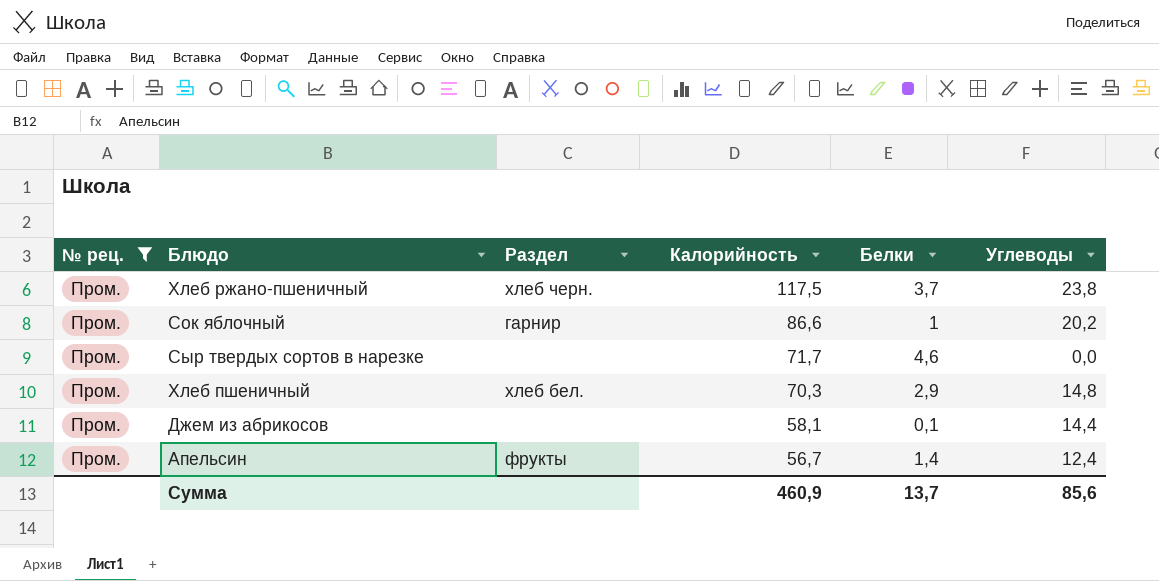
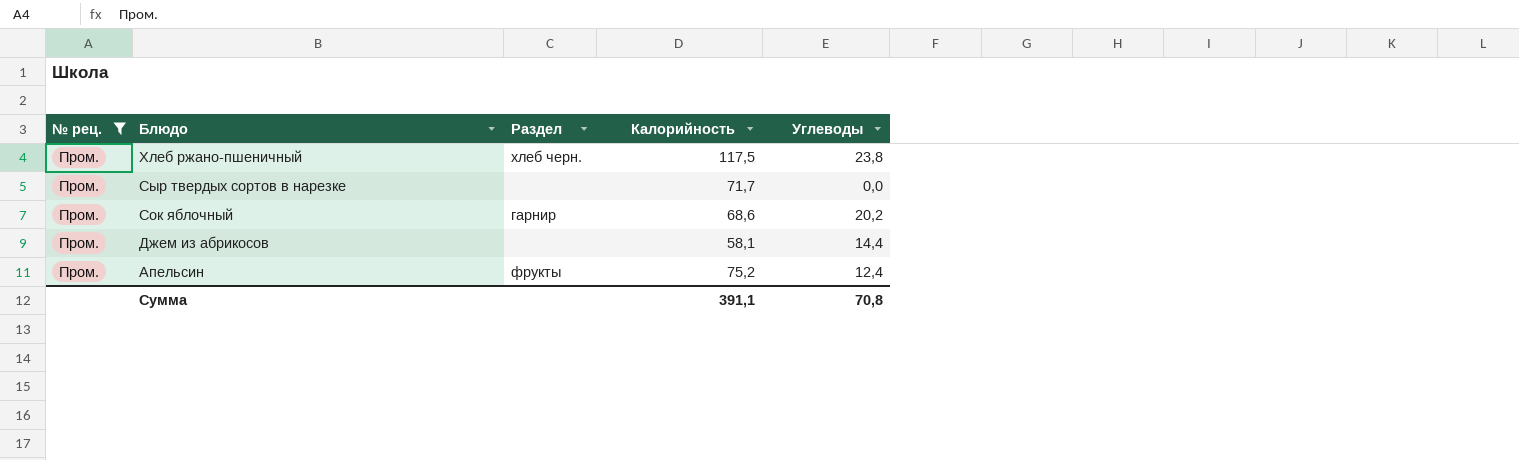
row order: Калорийность descending -> Блюдо descending
column Белки | position: 5 -> none
row Хлеб пшеничный: Пром. | хлеб бел. | 70,3 | 2,9 | 14,8 -> none
Сок яблочный | Калорийность: 86,6 -> 68,6
Апельсин | Калорийность: 56,7 -> 75,2
Сумма | Калорийность: 460,9 -> 391,1
Сумма | Углеводы: 85,6 -> 70,8

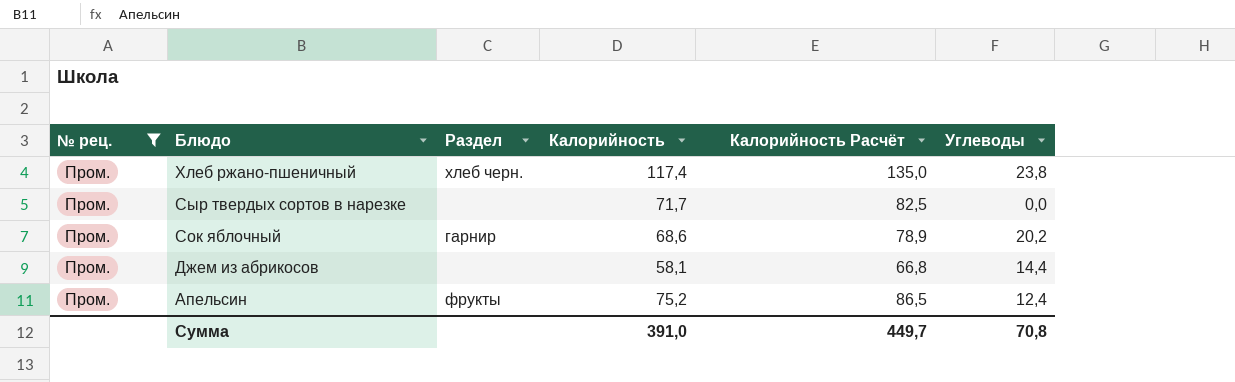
column Калорийность Расчёт | formula: none -> [Калорийность] * 1,15
Хлеб ржано-пшеничный | Калорийность: 117,5 -> 117,4
Сумма | Калорийность: 391,1 -> 391,0

